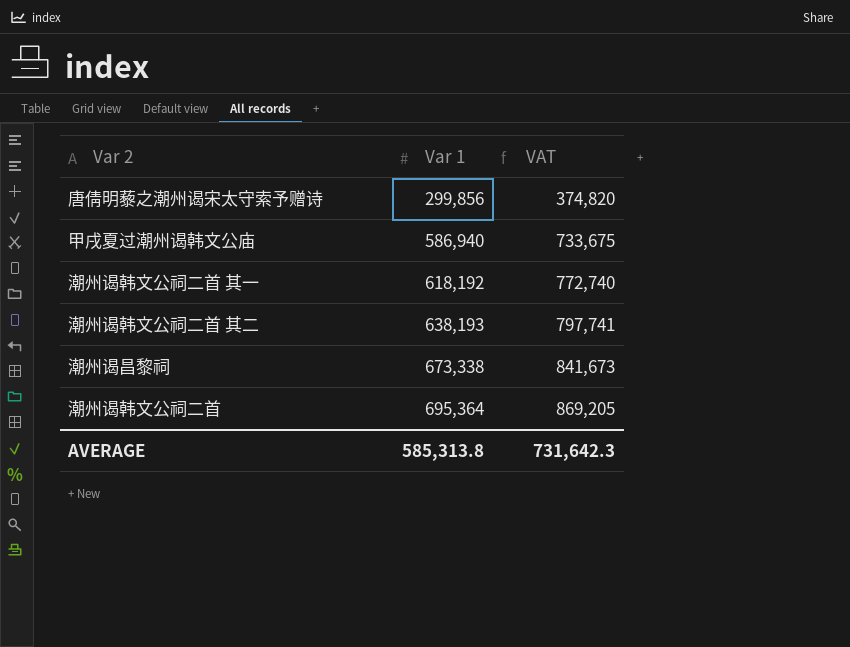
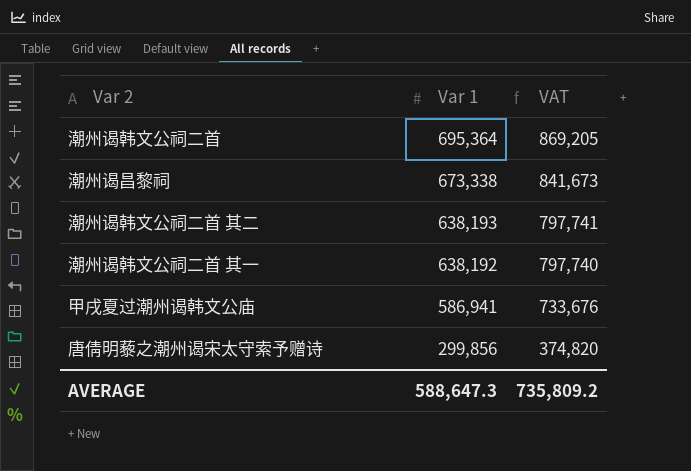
row order: Var 1 ascending -> Var 1 descending
潮州谒韩文公祠二首 其一 | Var 1: 618,192 -> 638,192
潮州谒韩文公祠二首 其一 | VAT: 772,740 -> 797,740
甲戌夏过潮州谒韩文公庙 | Var 1: 586,940 -> 586,941
甲戌夏过潮州谒韩文公庙 | VAT: 733,675 -> 733,676
AVERAGE | Var 1: 585,313.8 -> 588,647.3
AVERAGE | VAT: 731,642.3 -> 735,809.2

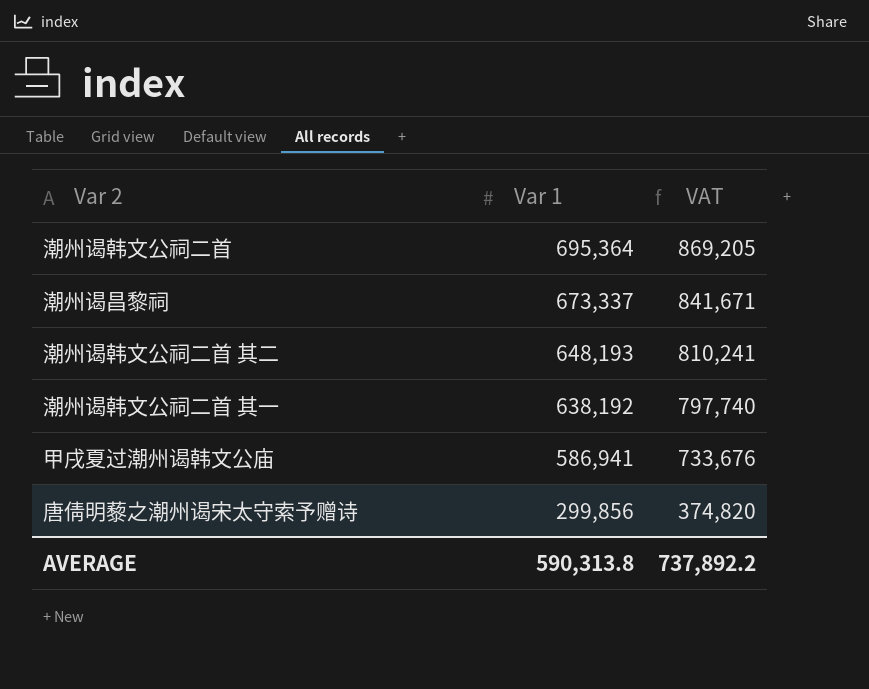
潮州谒昌黎祠 | Var 1: 673,338 -> 673,337
潮州谒昌黎祠 | VAT: 841,673 -> 841,671
潮州谒韩文公祠二首 其二 | Var 1: 638,193 -> 648,193
潮州谒韩文公祠二首 其二 | VAT: 797,741 -> 810,241
AVERAGE | Var 1: 588,647.3 -> 590,313.8
AVERAGE | VAT: 735,809.2 -> 737,892.2

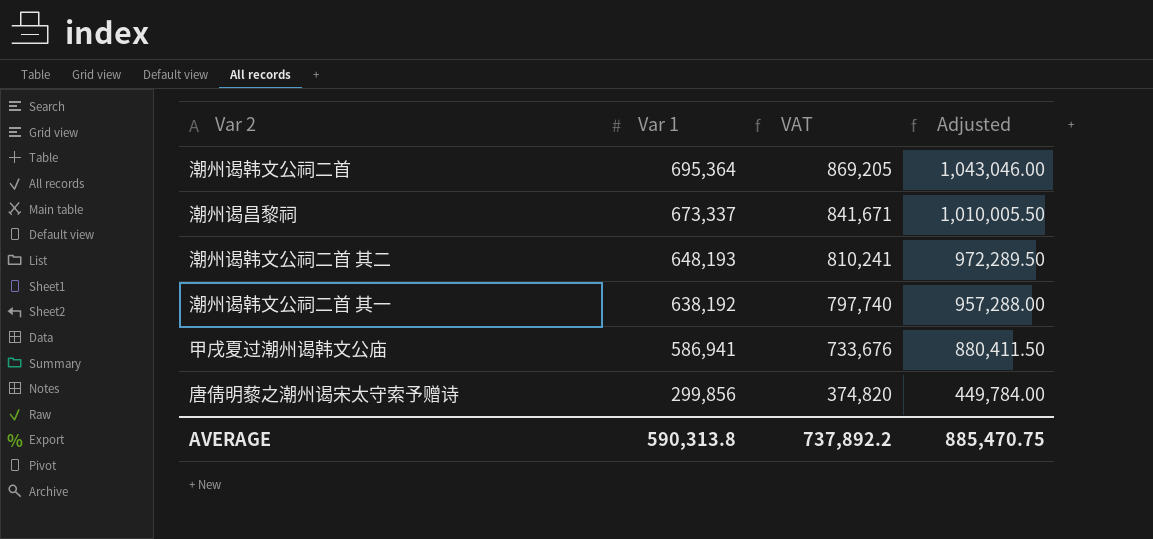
column Adjusted | formula: none -> [Var 1] * 1.5

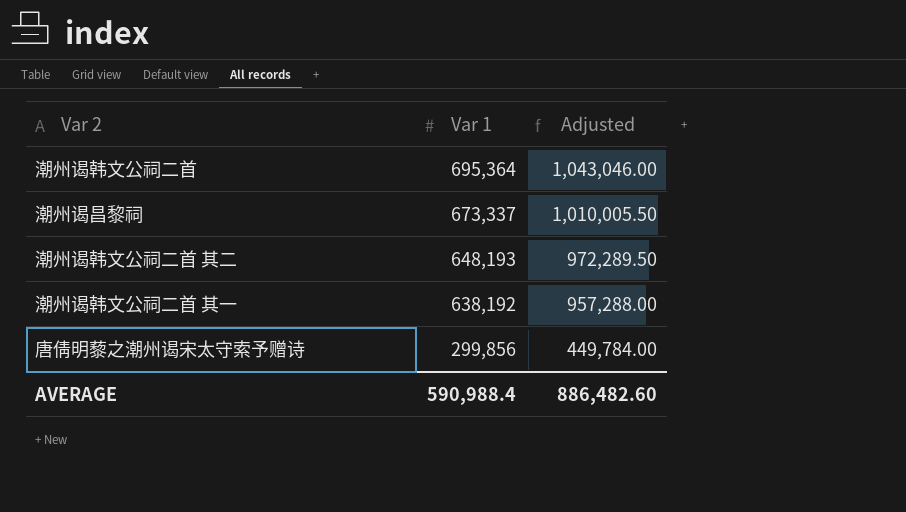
column VAT | formula: [Var 1] * 1.25 -> none
row 甲戌夏过潮州谒韩文公庙: 586,941 | 733,676 | 880,411.50 -> none
AVERAGE | Var 1: 590,313.8 -> 590,988.4
AVERAGE | Adjusted: 885,470.75 -> 886,482.60

